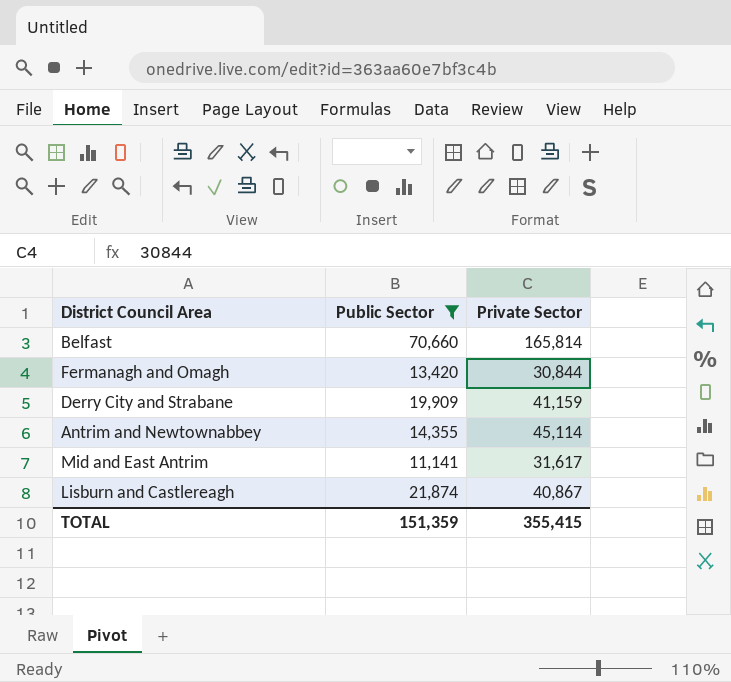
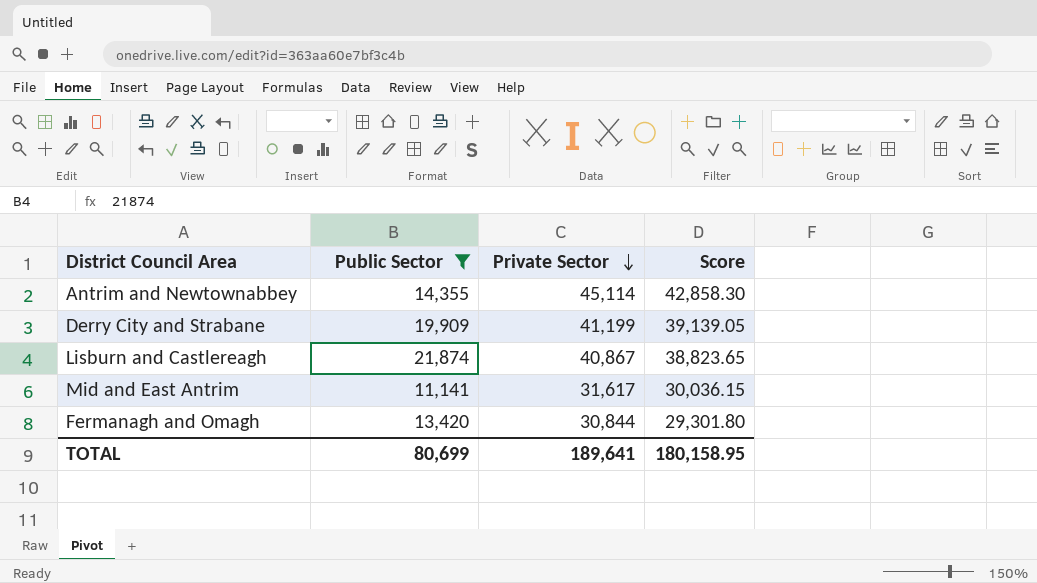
row order: none -> Private Sector descending
column Score | formula: none -> [Private Sector] * 0.95
row Belfast: 70,660 | 165,814 -> none
Derry City and Strabane | Private Sector: 41,159 -> 41,199
TOTAL | Public Sector: 151,359 -> 80,699
TOTAL | Private Sector: 355,415 -> 189,641

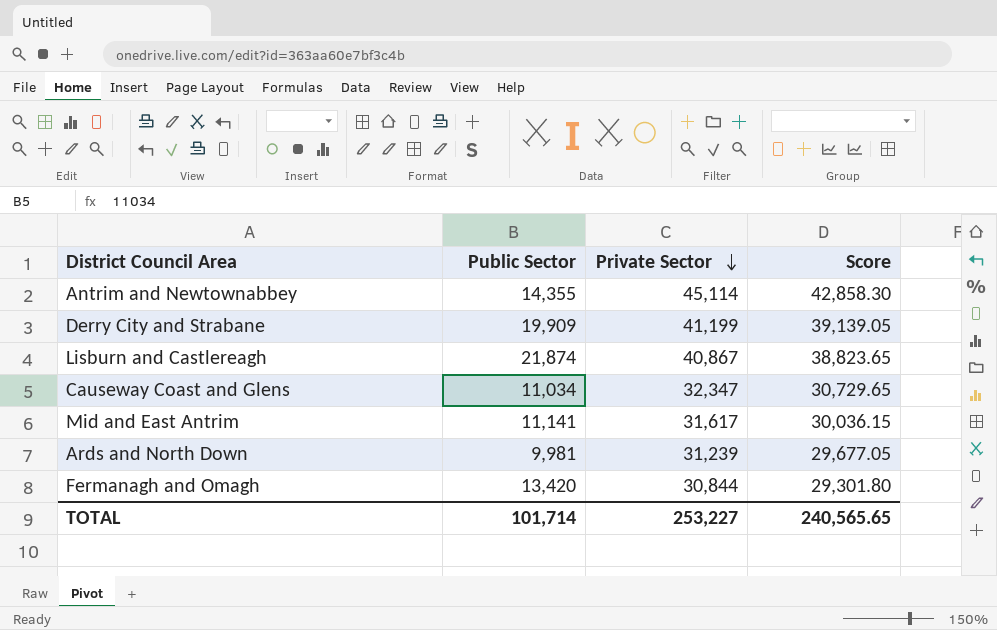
filter: Public Sector >= 11,141 -> none
TOTAL | Public Sector: 80,699 -> 101,714
TOTAL | Private Sector: 189,641 -> 253,227
TOTAL | Score: 180,158.95 -> 240,565.65

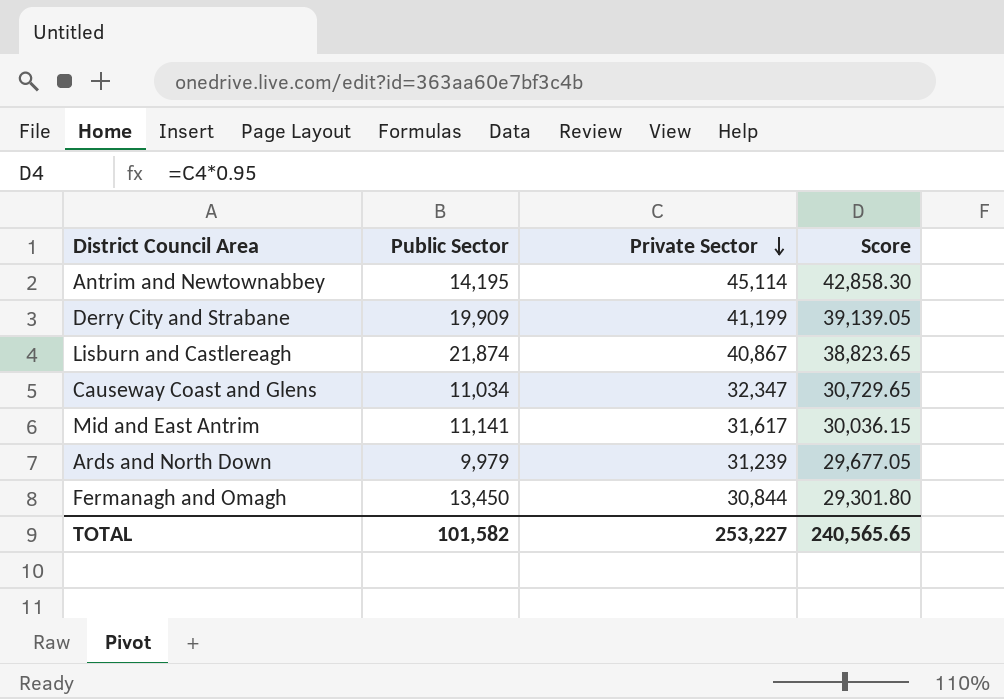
Antrim and Newtownabbey | Public Sector: 14,355 -> 14,195
Ards and North Down | Public Sector: 9,981 -> 9,979
Fermanagh and Omagh | Public Sector: 13,420 -> 13,450
TOTAL | Public Sector: 101,714 -> 101,582

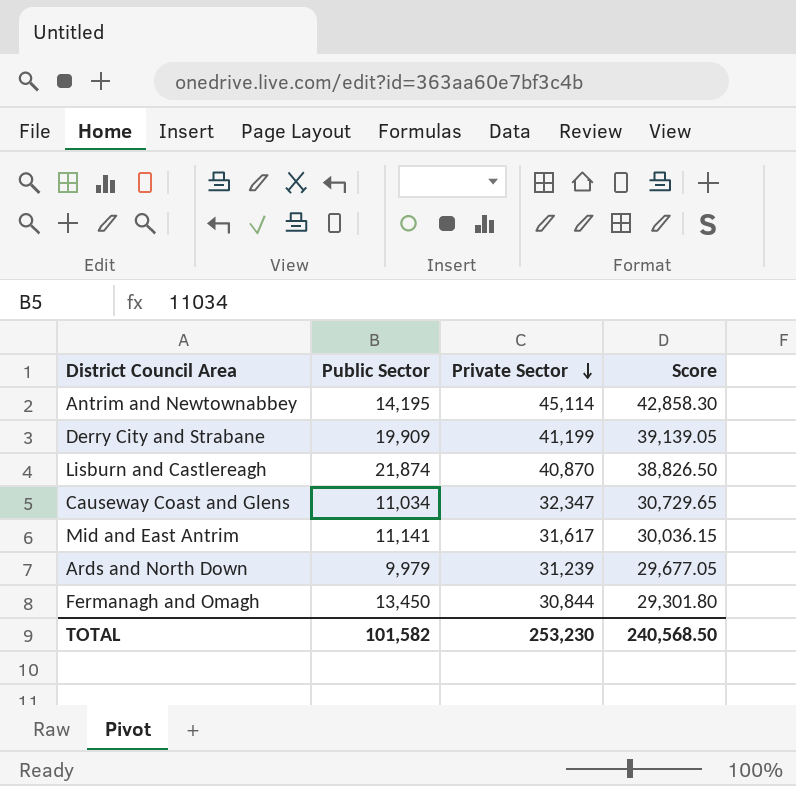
Lisburn and Castlereagh | Private Sector: 40,867 -> 40,870
Lisburn and Castlereagh | Score: 38,823.65 -> 38,826.50
TOTAL | Private Sector: 253,227 -> 253,230
TOTAL | Score: 240,565.65 -> 240,568.50

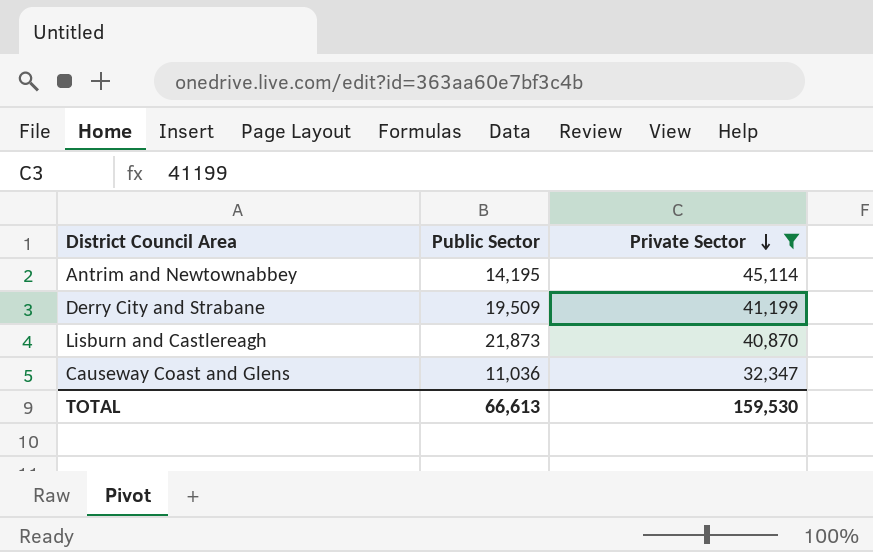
filter: none -> Private Sector >= 32,347
column Score | formula: [Private Sector] * 0.95 -> none
Derry City and Strabane | Public Sector: 19,909 -> 19,509
Lisburn and Castlereagh | Public Sector: 21,874 -> 21,873
Causeway Coast and Glens | Public Sector: 11,034 -> 11,036
TOTAL | Public Sector: 101,582 -> 66,613
TOTAL | Private Sector: 253,230 -> 159,530

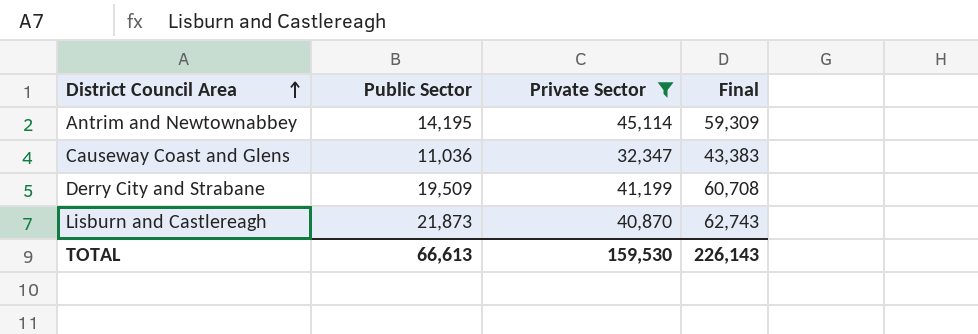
row order: Private Sector descending -> District Council Area ascending
column Final | formula: none -> [Public Sector] + [Private Sector]

